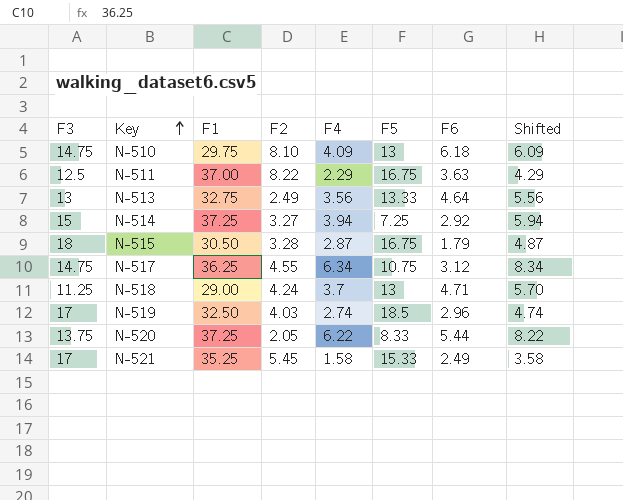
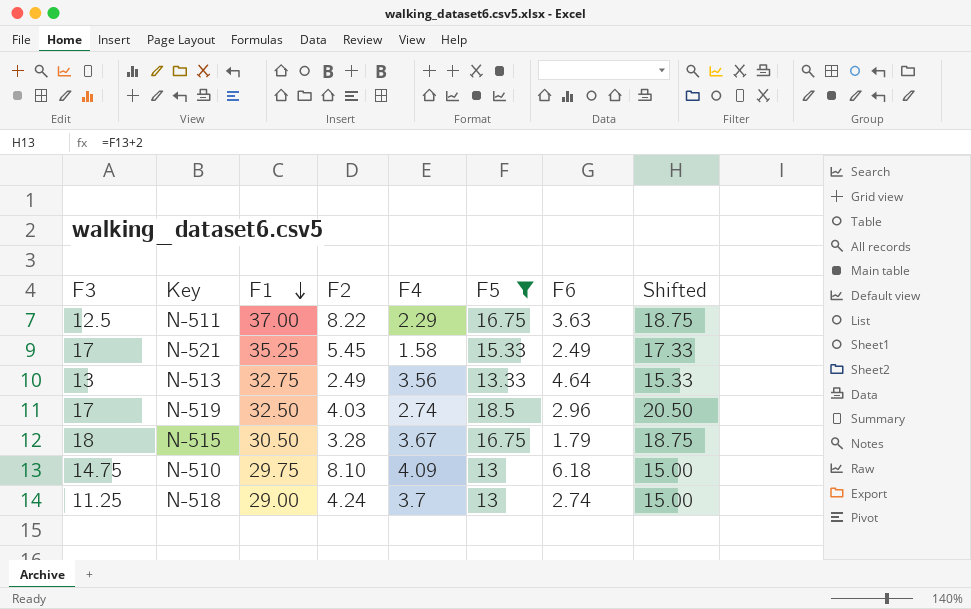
filter: none -> F5 >= 13
row order: Key ascending -> F1 descending
column Shifted | formula: [F4] + 2 -> [F5] + 2
N-515 | F4: 2.87 -> 3.67
N-518 | F6: 4.71 -> 2.74

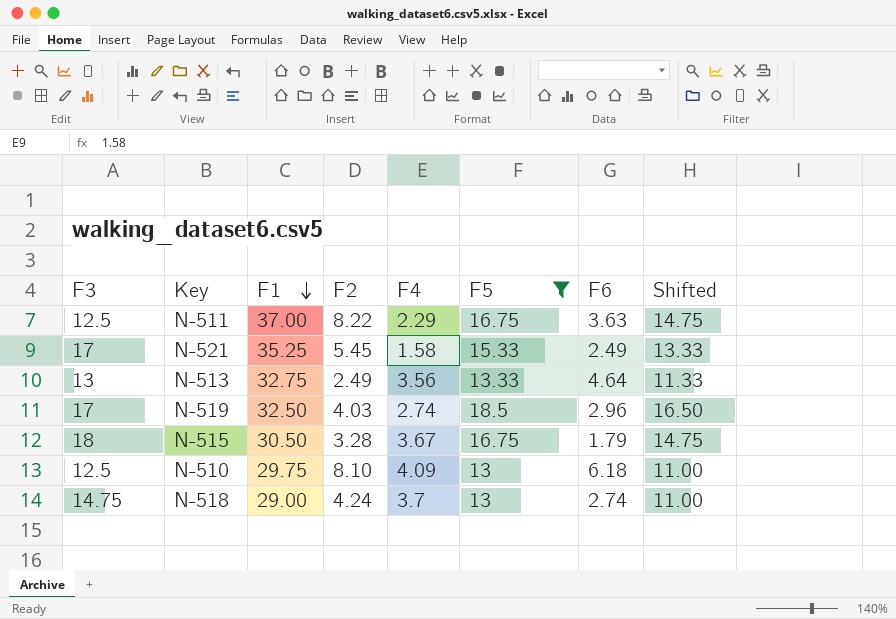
column Shifted | formula: [F5] + 2 -> [F5] - 2
N-510 | F3: 14.75 -> 12.5
N-518 | F3: 11.25 -> 14.75

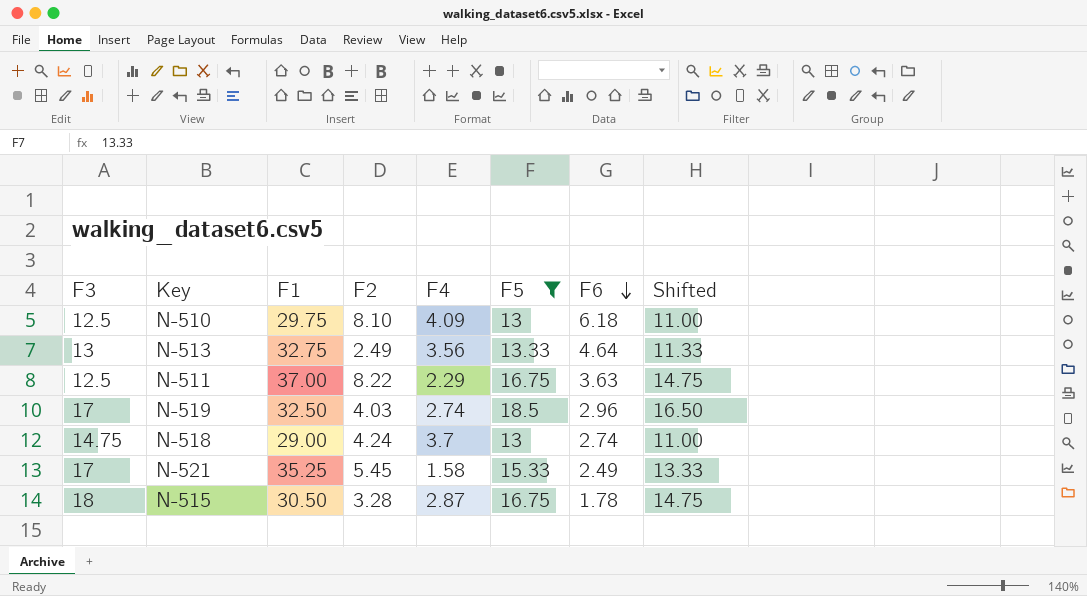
row order: F1 descending -> F6 descending
N-515 | F4: 3.67 -> 2.87
N-515 | F6: 1.79 -> 1.78

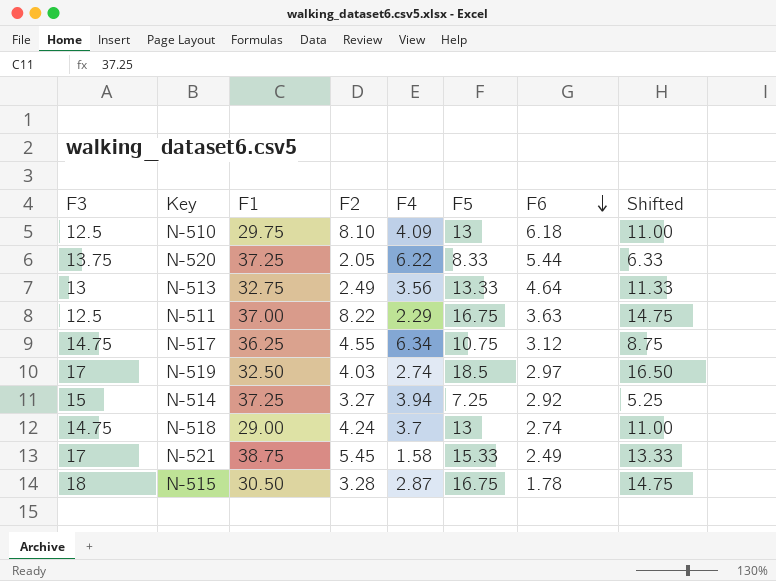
filter: F5 >= 13 -> none
N-519 | F6: 2.96 -> 2.97
N-521 | F1: 35.25 -> 38.75

